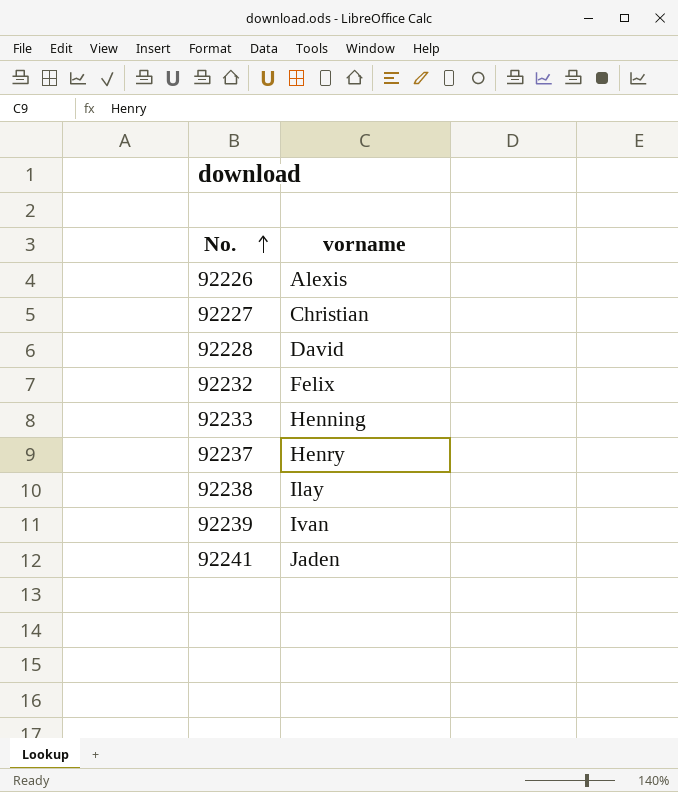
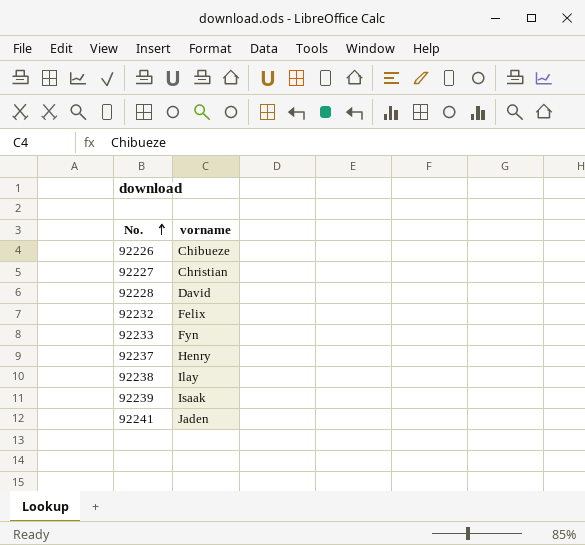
92226 | vorname: Alexis -> Chibueze
92233 | vorname: Henning -> Fyn
92239 | vorname: Ivan -> Isaak

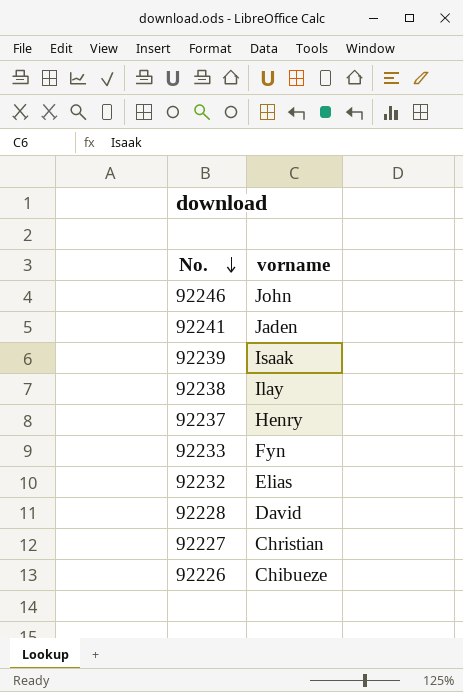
row order: No. ascending -> No. descending
row 92246: none -> John
92232 | vorname: Felix -> Elias

